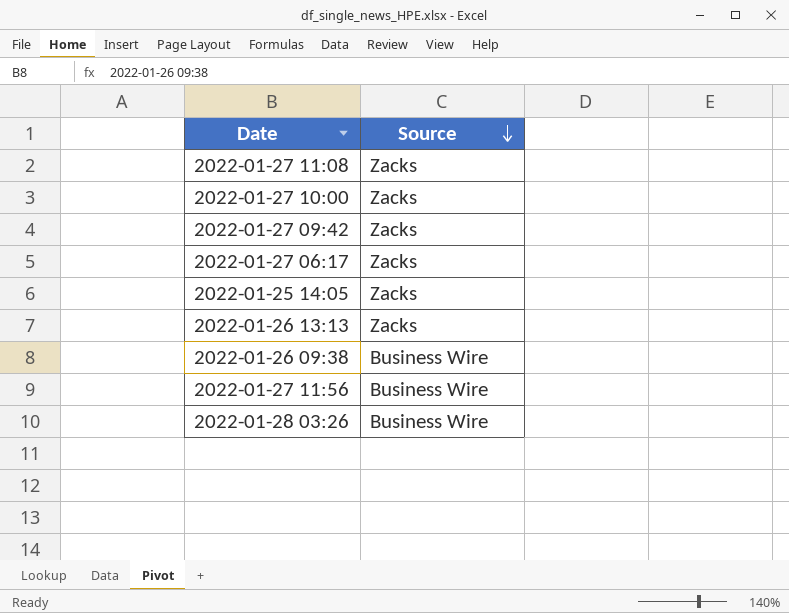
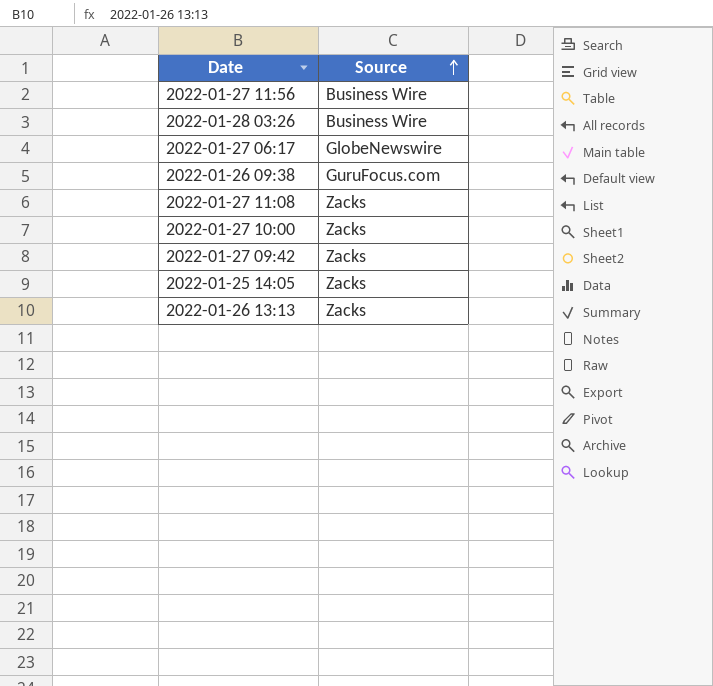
row order: Source descending -> Source ascending
2022-01-27 06:17 | Source: Zacks -> GlobeNewswire
2022-01-26 09:38 | Source: Business Wire -> GuruFocus.com

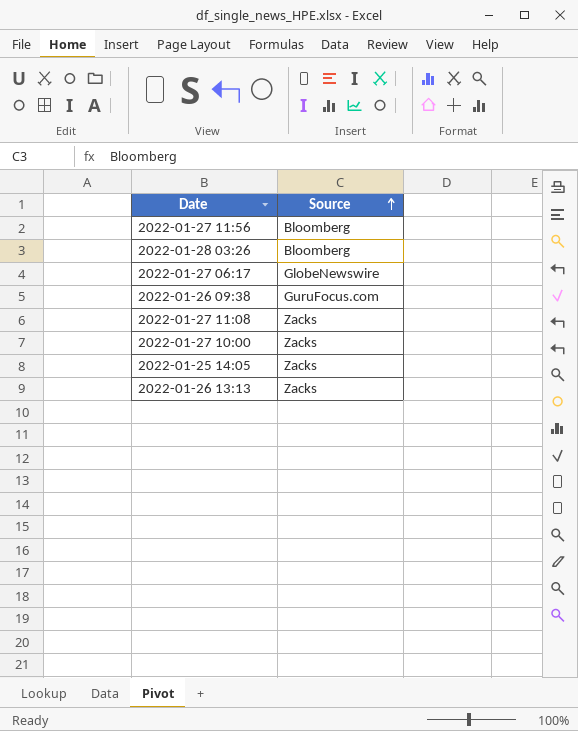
row 2022-01-27 09:42: Zacks -> none
2022-01-27 11:56 | Source: Business Wire -> Bloomberg
2022-01-28 03:26 | Source: Business Wire -> Bloomberg

